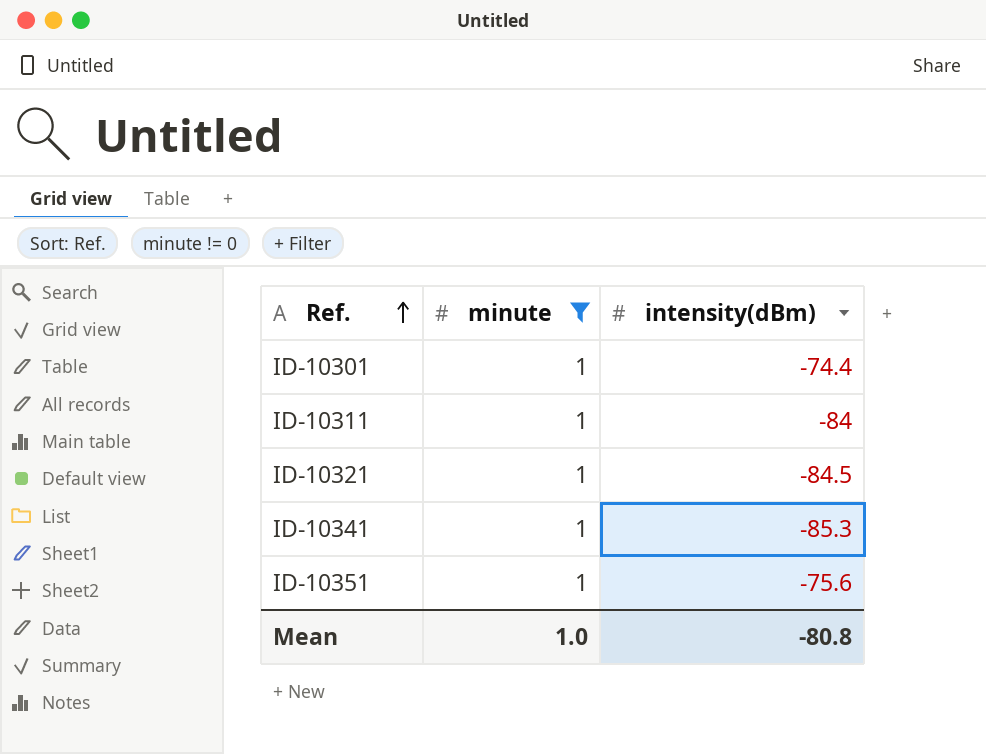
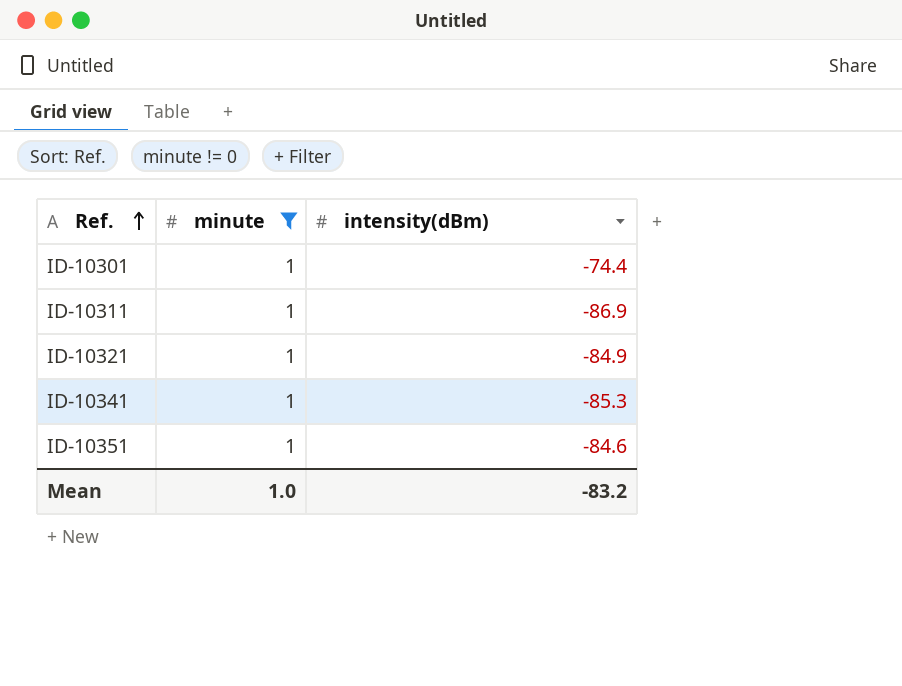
ID-10311 | intensity(dBm): -84 -> -86.9
ID-10321 | intensity(dBm): -84.5 -> -84.9
ID-10351 | intensity(dBm): -75.6 -> -84.6
Mean | intensity(dBm): -80.8 -> -83.2

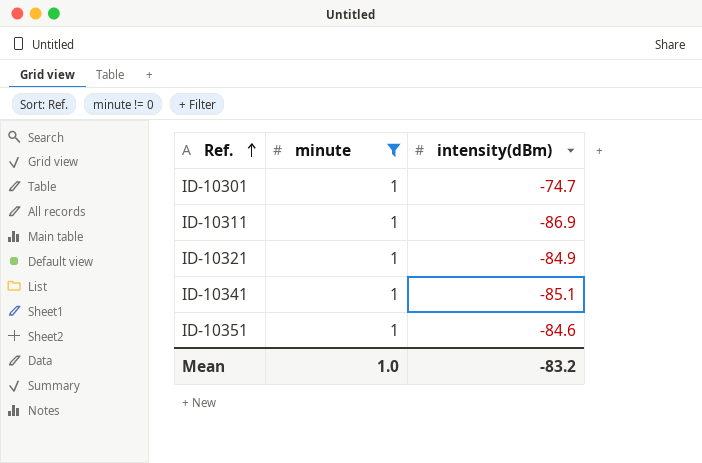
ID-10301 | intensity(dBm): -74.4 -> -74.7
ID-10341 | intensity(dBm): -85.3 -> -85.1

